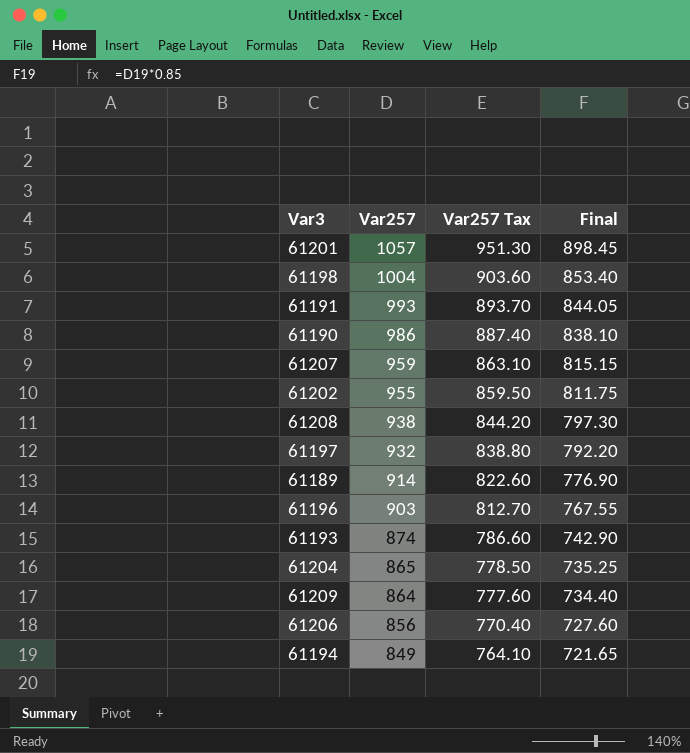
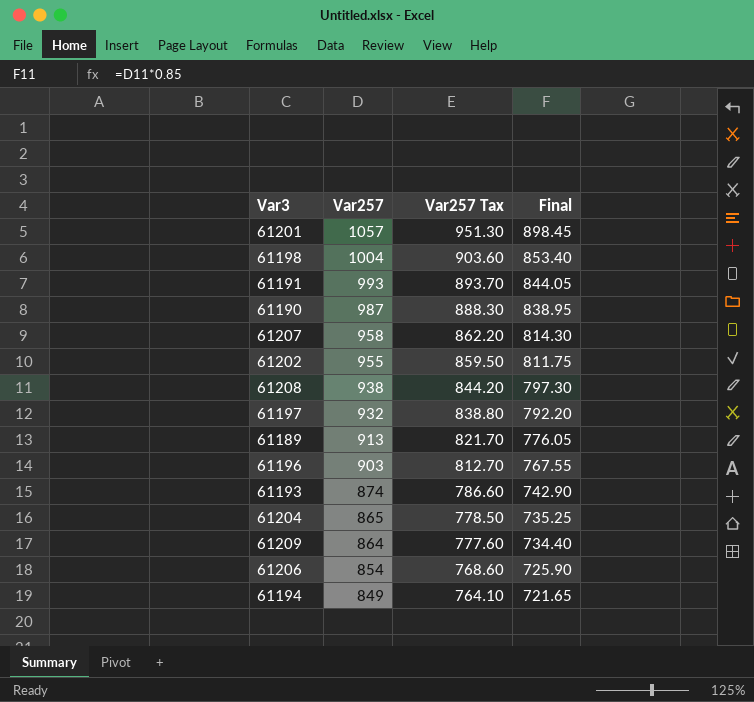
61190 | Var257: 986 -> 987
61190 | Var257 Tax: 887.40 -> 888.30
61190 | Final: 838.10 -> 838.95
61207 | Var257: 959 -> 958
61207 | Var257 Tax: 863.10 -> 862.20
61207 | Final: 815.15 -> 814.30
61189 | Var257: 914 -> 913
61189 | Var257 Tax: 822.60 -> 821.70
61189 | Final: 776.90 -> 776.05
61206 | Var257: 856 -> 854
61206 | Var257 Tax: 770.40 -> 768.60
61206 | Final: 727.60 -> 725.90

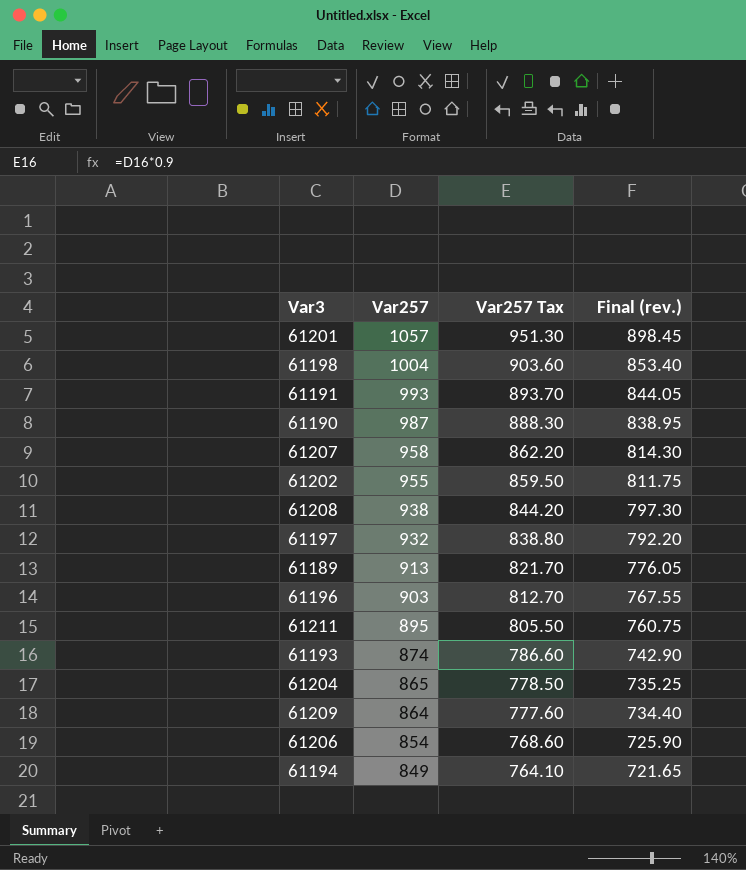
column name: Final -> Final (rev.)
row 61211: none -> 895 | 805.50 | 760.75

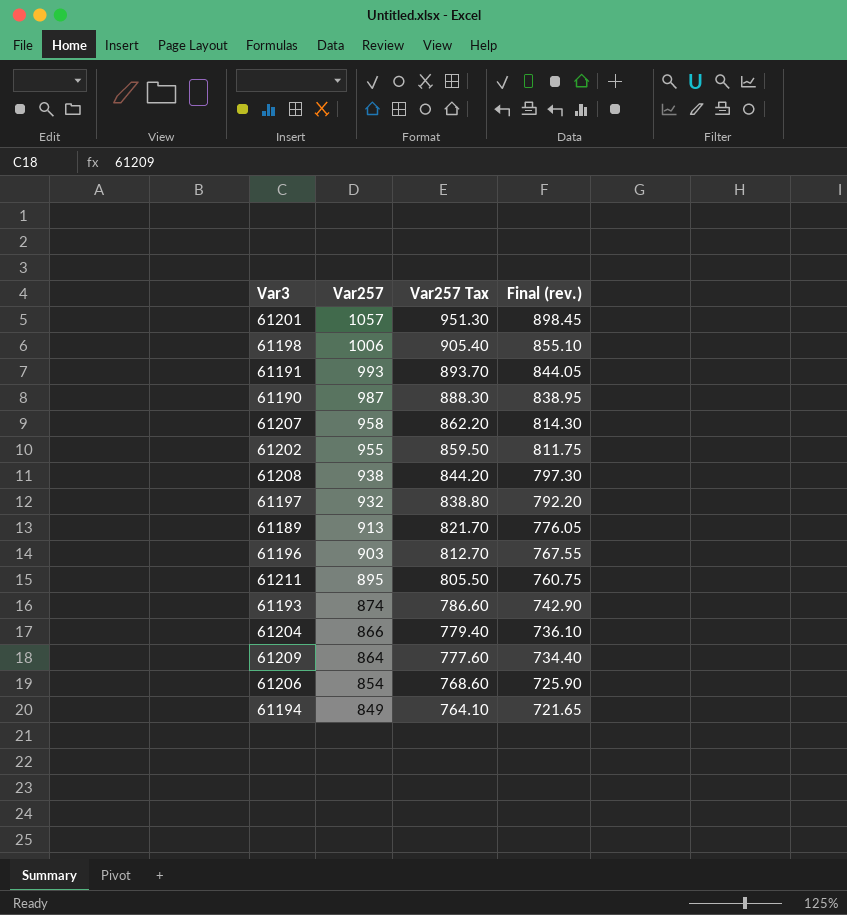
61198 | Var257: 1004 -> 1006
61198 | Var257 Tax: 903.60 -> 905.40
61198 | Final (rev.): 853.40 -> 855.10
61204 | Var257: 865 -> 866
61204 | Var257 Tax: 778.50 -> 779.40
61204 | Final (rev.): 735.25 -> 736.10

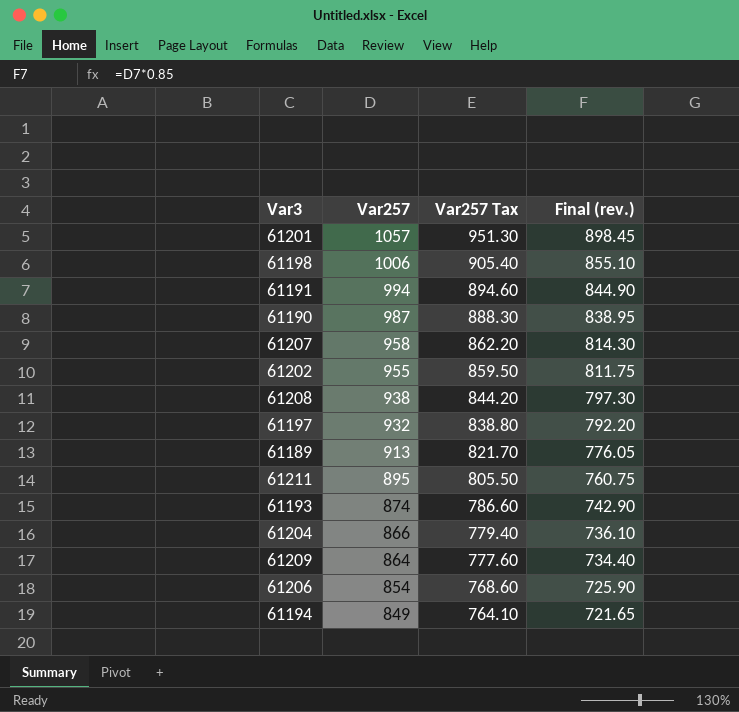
row 61196: 903 | 812.70 | 767.55 -> none
61191 | Var257: 993 -> 994
61191 | Var257 Tax: 893.70 -> 894.60
61191 | Final (rev.): 844.05 -> 844.90

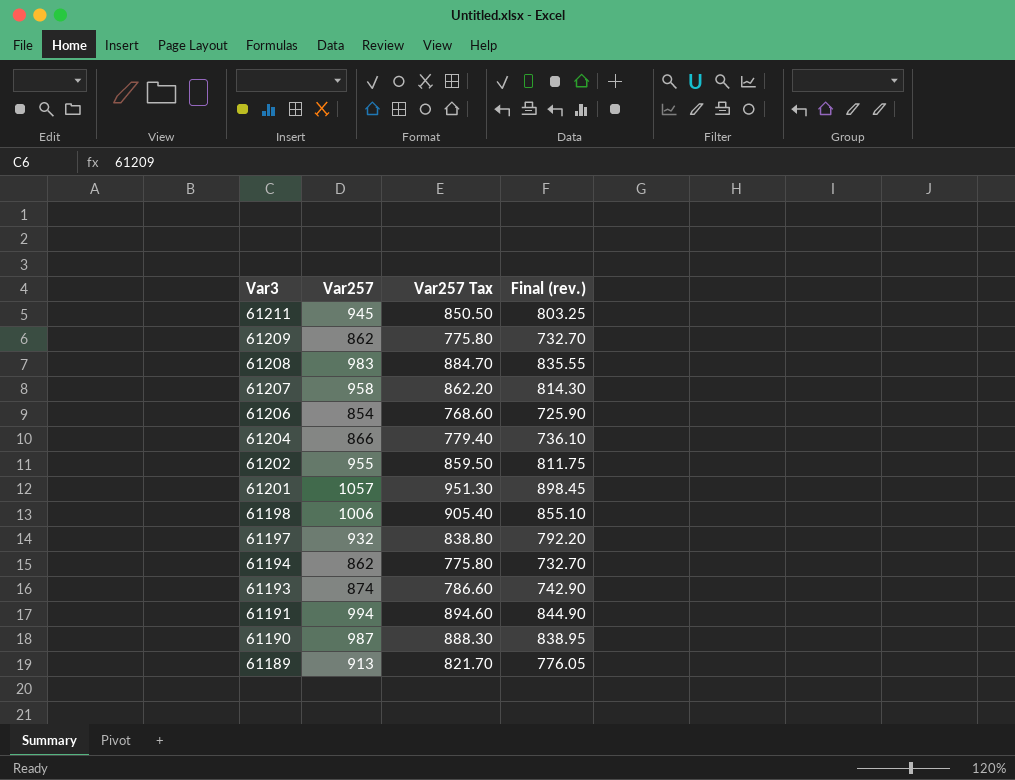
row order: Var257 descending -> Var3 descending
61211 | Var257: 895 -> 945
61211 | Var257 Tax: 805.50 -> 850.50
61211 | Final (rev.): 760.75 -> 803.25
61209 | Var257: 864 -> 862
61209 | Var257 Tax: 777.60 -> 775.80
61209 | Final (rev.): 734.40 -> 732.70
61208 | Var257: 938 -> 983
61208 | Var257 Tax: 844.20 -> 884.70
61208 | Final (rev.): 797.30 -> 835.55
61194 | Var257: 849 -> 862
61194 | Var257 Tax: 764.10 -> 775.80
61194 | Final (rev.): 721.65 -> 732.70

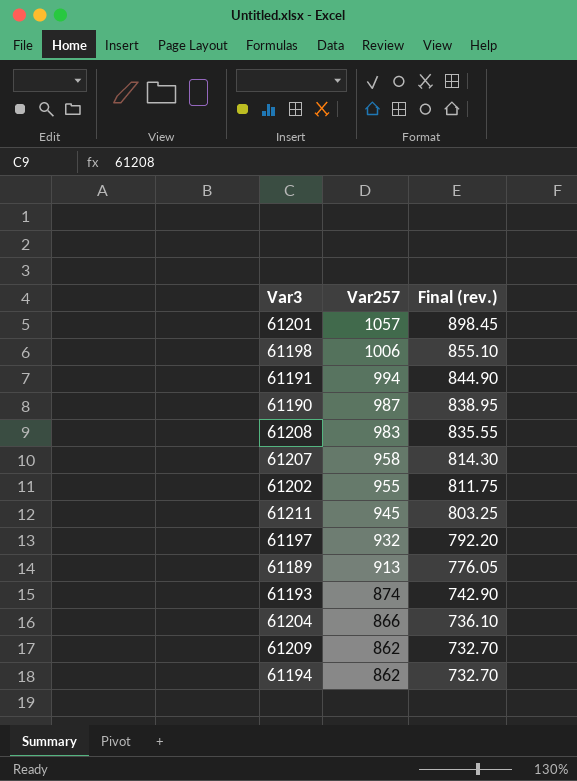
row order: Var3 descending -> Var257 descending
column Var257 Tax | formula: [Var257] * 0.9 -> none
row 61206: 854 | 768.60 | 725.90 -> none

